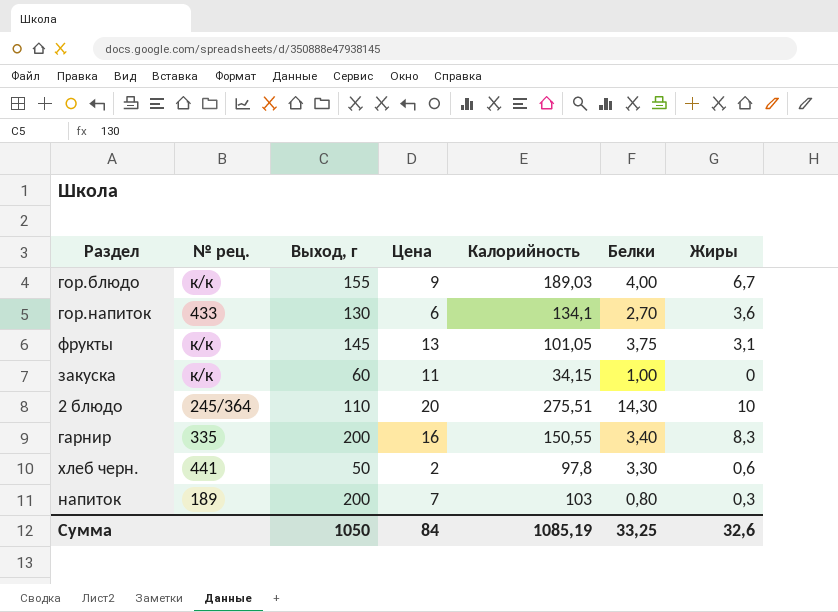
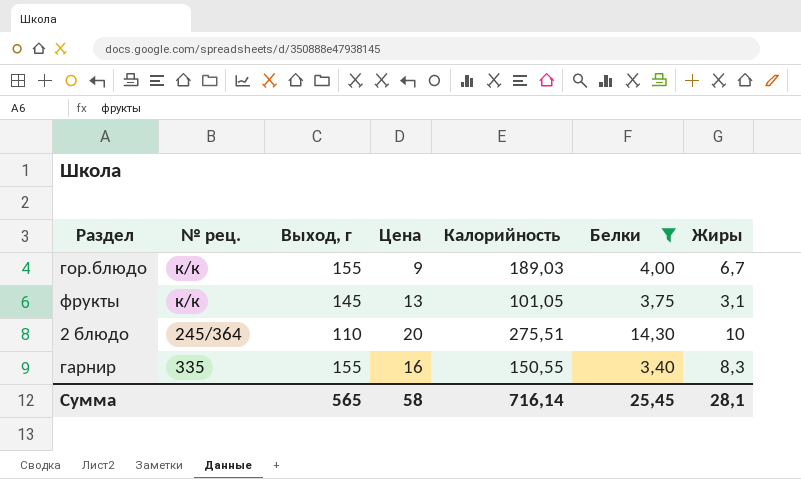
filter: none -> Белки >= 3,40
гарнир | Выход, г: 200 -> 155
Сумма | Выход, г: 1050 -> 565
Сумма | Цена: 84 -> 58
Сумма | Калорийность: 1085,19 -> 716,14
Сумма | Белки: 33,25 -> 25,45
Сумма | Жиры: 32,6 -> 28,1

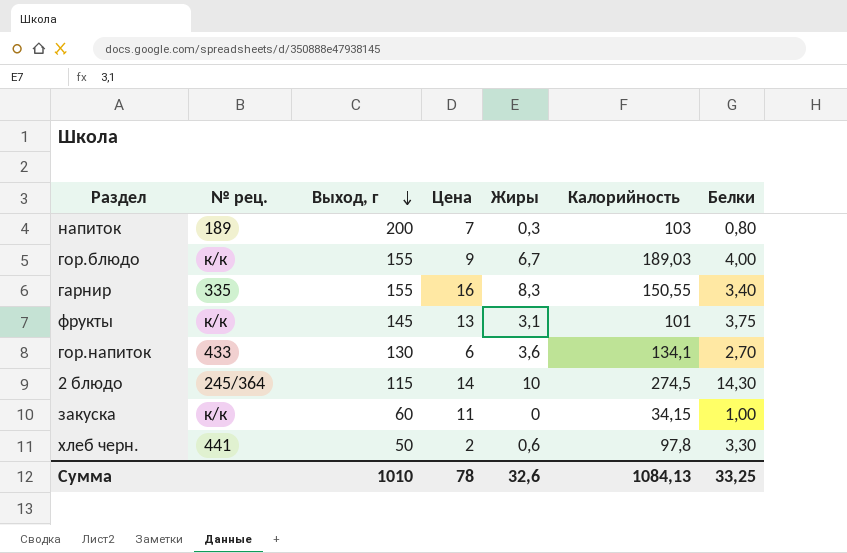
filter: Белки >= 3,40 -> none
row order: none -> Выход, г descending
column Жиры | position: 7 -> 5
фрукты | Калорийность: 101,05 -> 101
2 блюдо | Выход, г: 110 -> 115
2 блюдо | Цена: 20 -> 14
2 блюдо | Калорийность: 275,51 -> 274,5
Сумма | Выход, г: 565 -> 1010
Сумма | Цена: 58 -> 78
Сумма | Жиры: 28,1 -> 32,6
Сумма | Калорийность: 716,14 -> 1084,13
Сумма | Белки: 25,45 -> 33,25

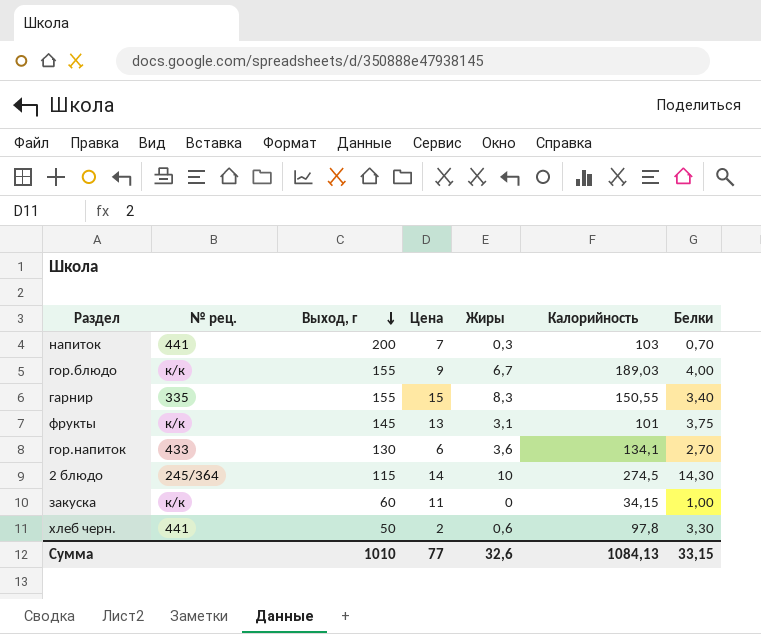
напиток | № рец.: 189 -> 441
напиток | Белки: 0,80 -> 0,70
гарнир | Цена: 16 -> 15
Сумма | Цена: 78 -> 77
Сумма | Белки: 33,25 -> 33,15

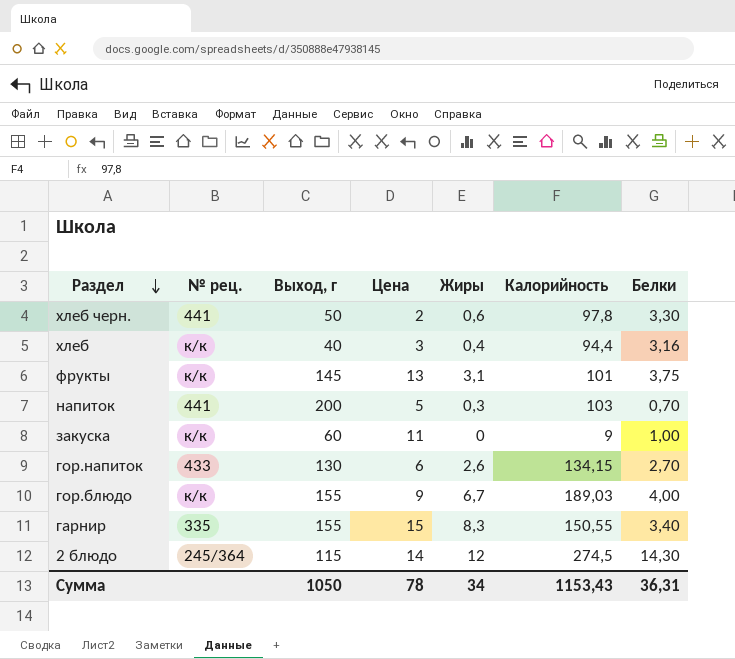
row order: Выход, г descending -> Раздел descending
row хлеб: none -> к/к | 40 | 3 | 0,4 | 94,4 | 3,16
напиток | Цена: 7 -> 5
закуска | Калорийность: 34,15 -> 9
гор.напиток | Жиры: 3,6 -> 2,6
гор.напиток | Калорийность: 134,1 -> 134,15
2 блюдо | Жиры: 10 -> 12
Сумма | Выход, г: 1010 -> 1050
Сумма | Цена: 77 -> 78
Сумма | Жиры: 32,6 -> 34
Сумма | Калорийность: 1084,13 -> 1153,43
Сумма | Белки: 33,15 -> 36,31

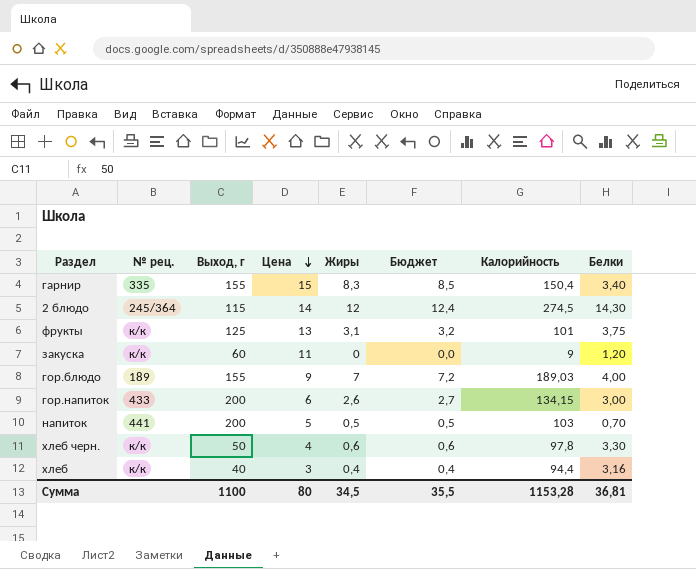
row order: Раздел descending -> Цена descending
column Бюджет | formula: none -> [Жиры] * 1,03
гарнир | Калорийность: 150,55 -> 150,4
фрукты | Выход, г: 145 -> 125
закуска | Белки: 1,00 -> 1,20
гор.блюдо | № рец.: к/к -> 189
гор.блюдо | Жиры: 6,7 -> 7
гор.напиток | Выход, г: 130 -> 200
гор.напиток | Белки: 2,70 -> 3,00
напиток | Жиры: 0,3 -> 0,5
хлеб черн. | № рец.: 441 -> к/к
хлеб черн. | Цена: 2 -> 4
Сумма | Выход, г: 1050 -> 1100
Сумма | Цена: 78 -> 80
Сумма | Жиры: 34 -> 34,5
Сумма | Калорийность: 1153,43 -> 1153,28
Сумма | Белки: 36,31 -> 36,81

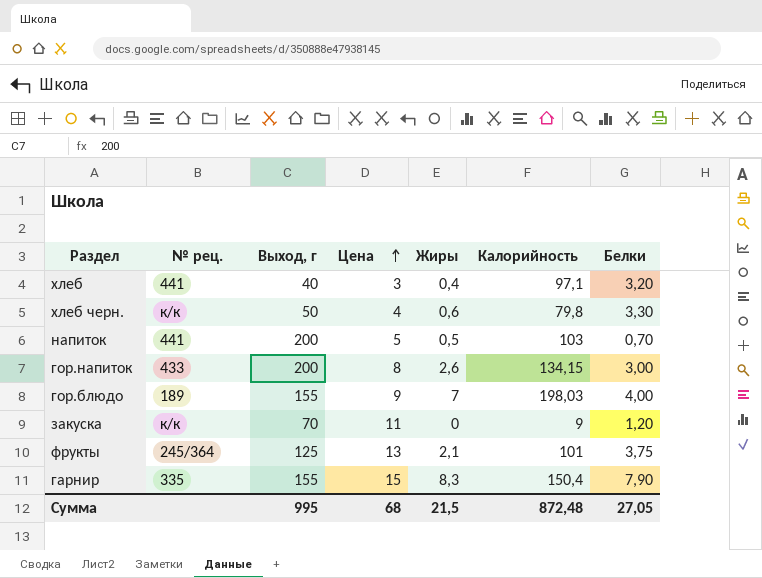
row order: Цена descending -> Цена ascending
column Бюджет | formula: [Жиры] * 1,03 -> none
row 2 блюдо: 245/364 | 115 | 14 | 12 | 12,4 | 274,5 | 14,30 -> none
хлеб | № рец.: к/к -> 441
хлеб | Калорийность: 94,4 -> 97,1
хлеб | Белки: 3,16 -> 3,20
хлеб черн. | Калорийность: 97,8 -> 79,8
гор.напиток | Цена: 6 -> 8
гор.блюдо | Калорийность: 189,03 -> 198,03
закуска | Выход, г: 60 -> 70
фрукты | № рец.: к/к -> 245/364
фрукты | Жиры: 3,1 -> 2,1
гарнир | Белки: 3,40 -> 7,90
Сумма | Выход, г: 1100 -> 995
Сумма | Цена: 80 -> 68
Сумма | Жиры: 34,5 -> 21,5
Сумма | Калорийность: 1153,28 -> 872,48
Сумма | Белки: 36,81 -> 27,05

